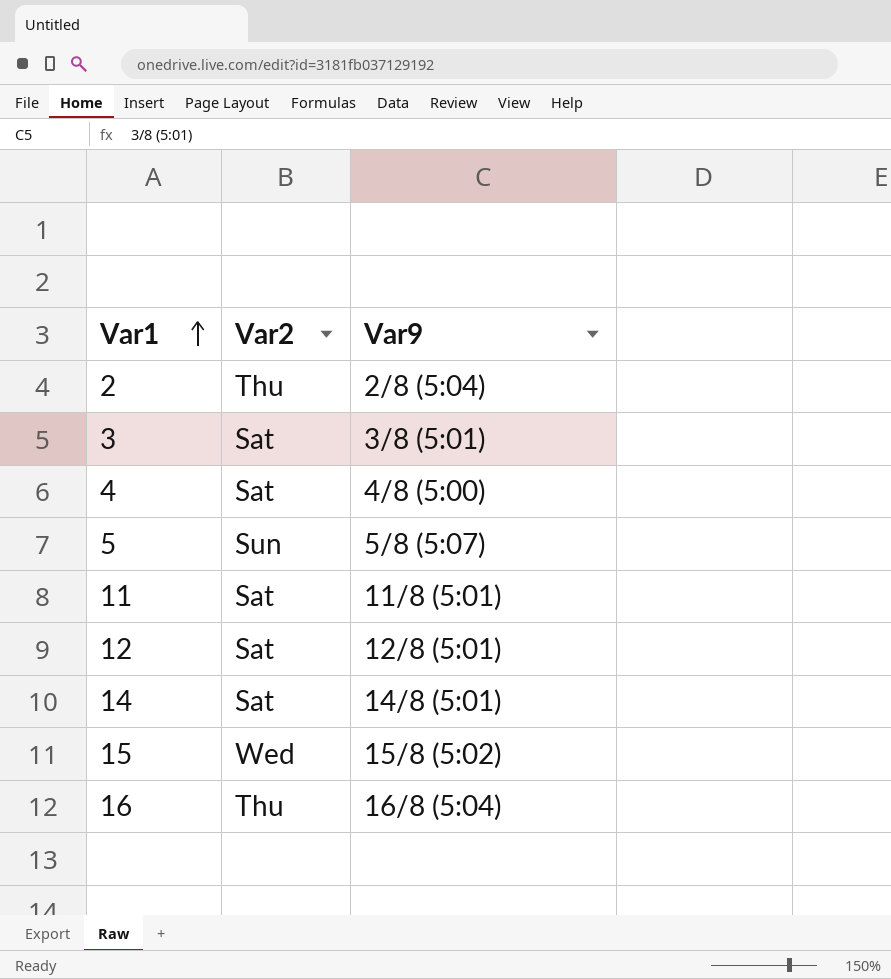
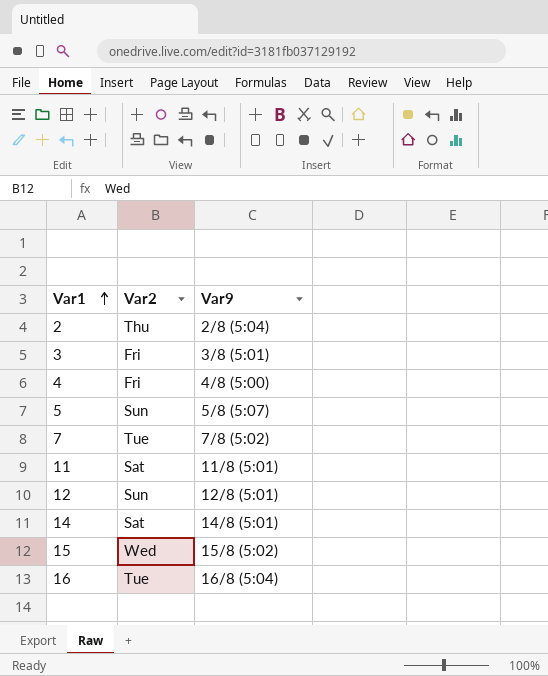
3 | Var2: Sat -> Fri
4 | Var2: Sat -> Fri
row 7: none -> Tue | 7/8 (5:02)
12 | Var2: Sat -> Sun
16 | Var2: Thu -> Tue

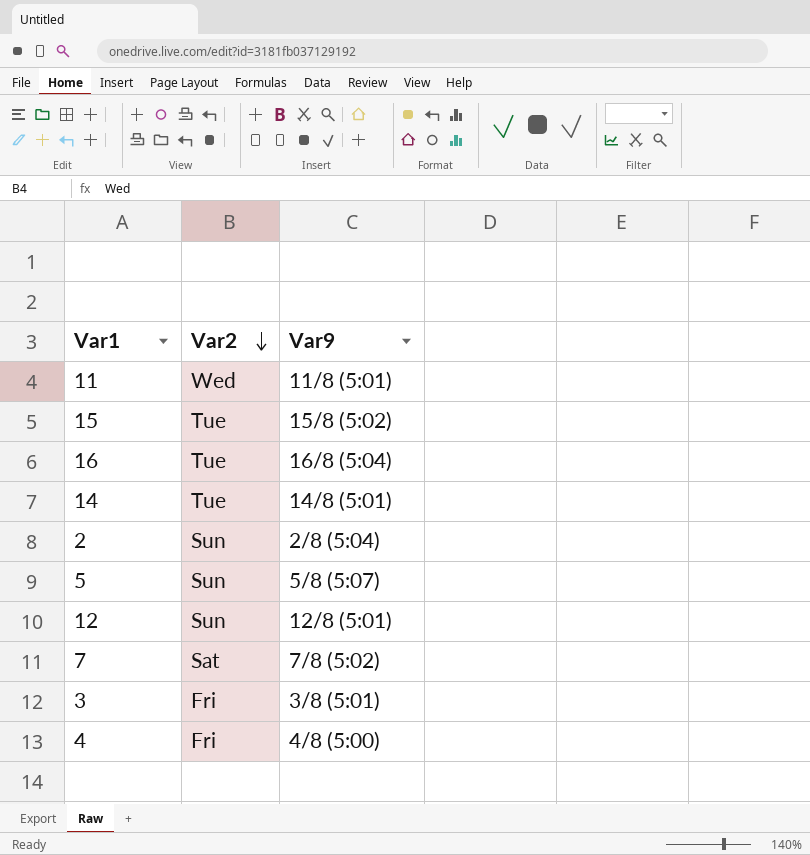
row order: Var1 ascending -> Var2 descending
11 | Var2: Sat -> Wed
15 | Var2: Wed -> Tue
14 | Var2: Sat -> Tue
2 | Var2: Thu -> Sun
7 | Var2: Tue -> Sat

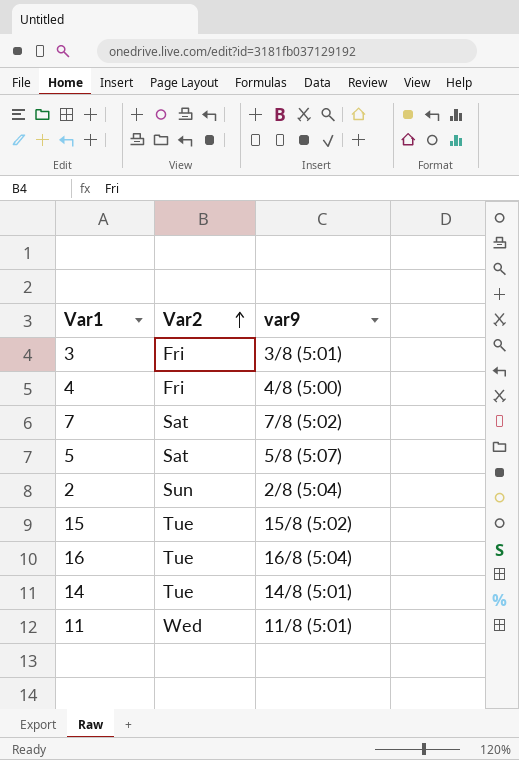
row order: Var2 descending -> Var2 ascending
column name: Var9 -> var9
row 12: Sun | 12/8 (5:01) -> none
5 | Var2: Sun -> Sat

